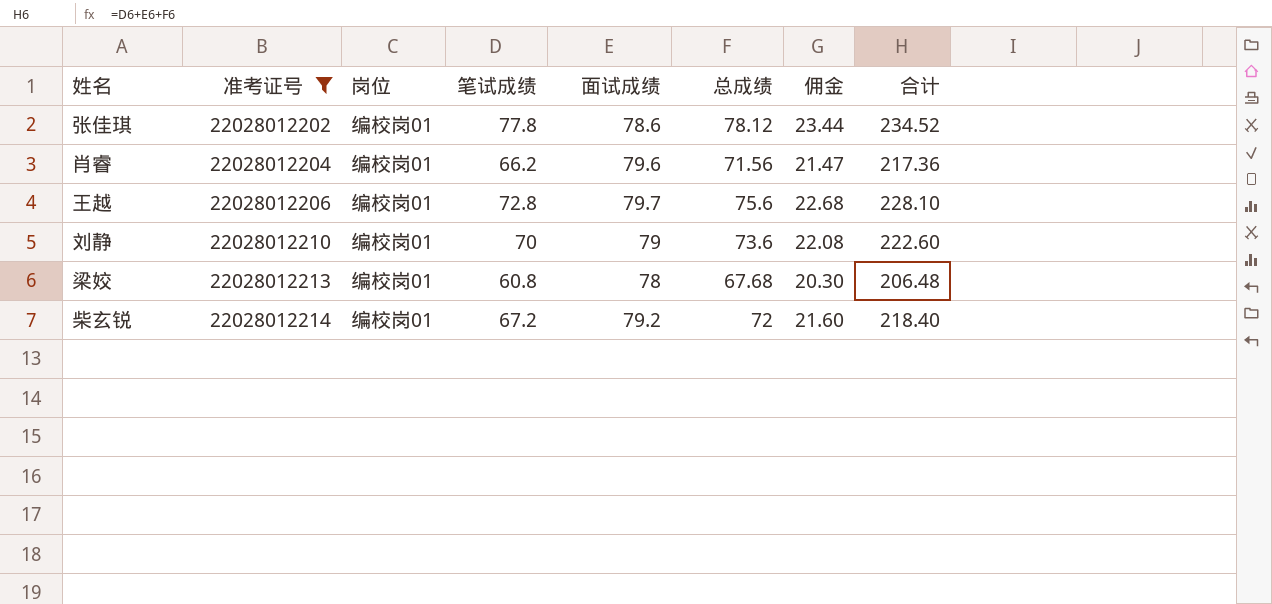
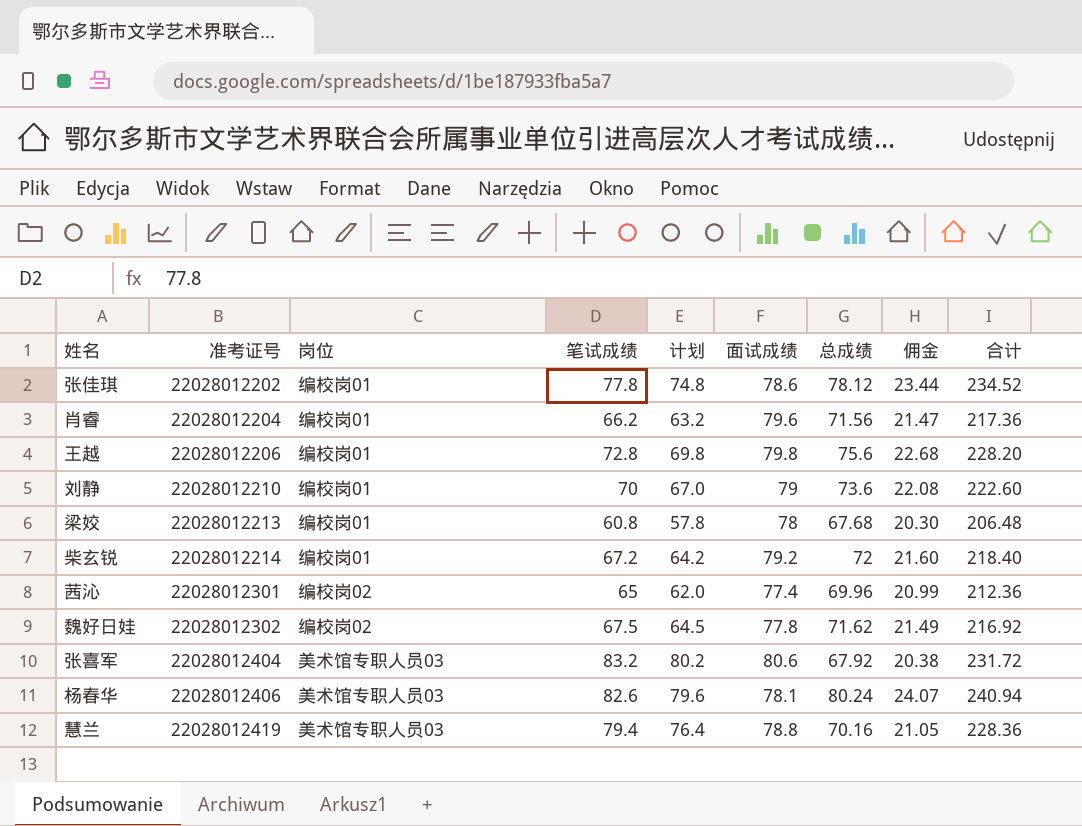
filter: 准考证号 <= 22028012214 -> none
column 计划 | formula: none -> [笔试成绩] - 3
王越 | 面试成绩: 79.7 -> 79.8
王越 | 合计: 228.10 -> 228.20

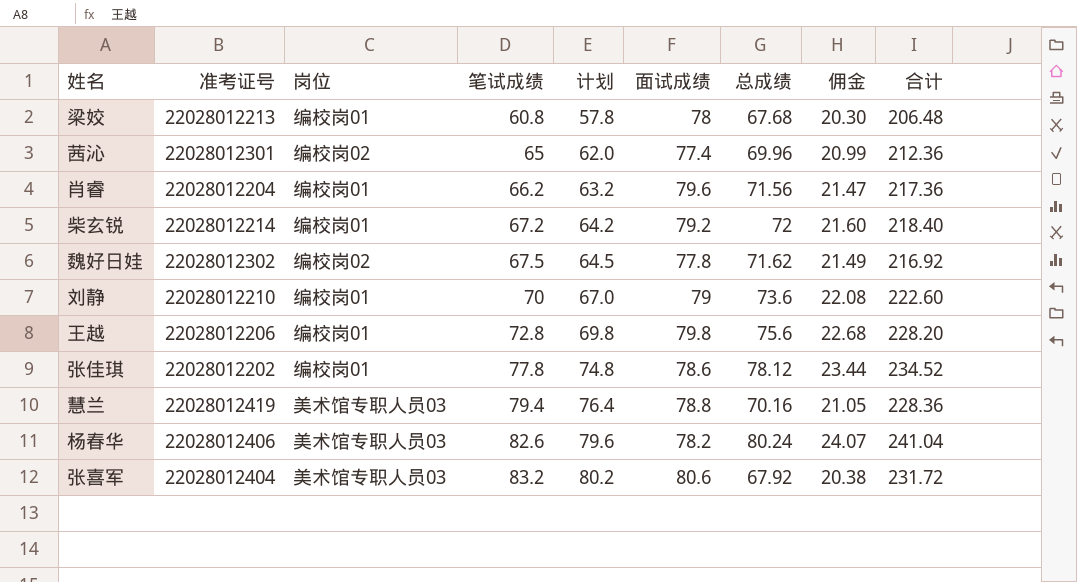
row order: 准考证号 ascending -> 笔试成绩 ascending
杨春华 | 面试成绩: 78.1 -> 78.2
杨春华 | 合计: 240.94 -> 241.04

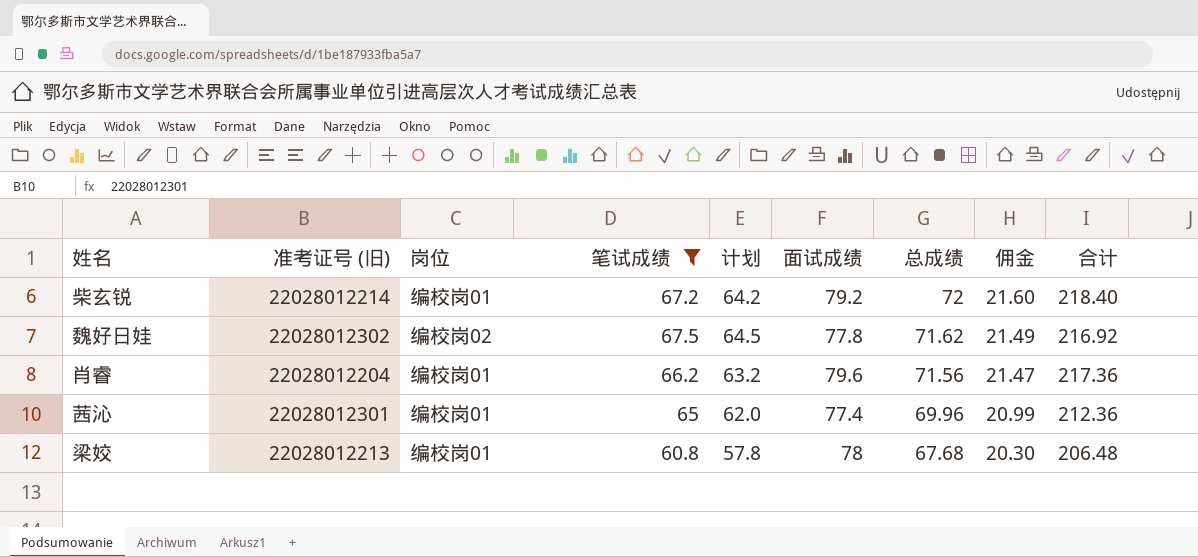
filter: none -> 笔试成绩 <= 67.5
row order: 笔试成绩 ascending -> 总成绩 descending
column name: 准考证号 -> 准考证号 (旧)
茜沁 | 岗位: 编校岗02 -> 编校岗01

